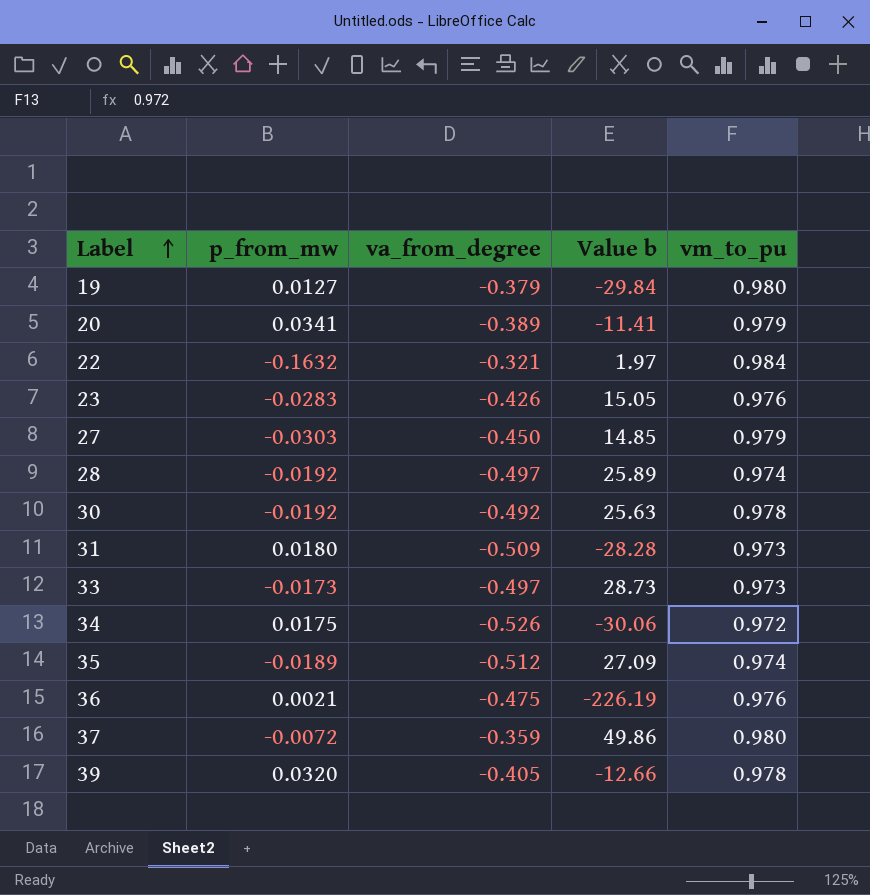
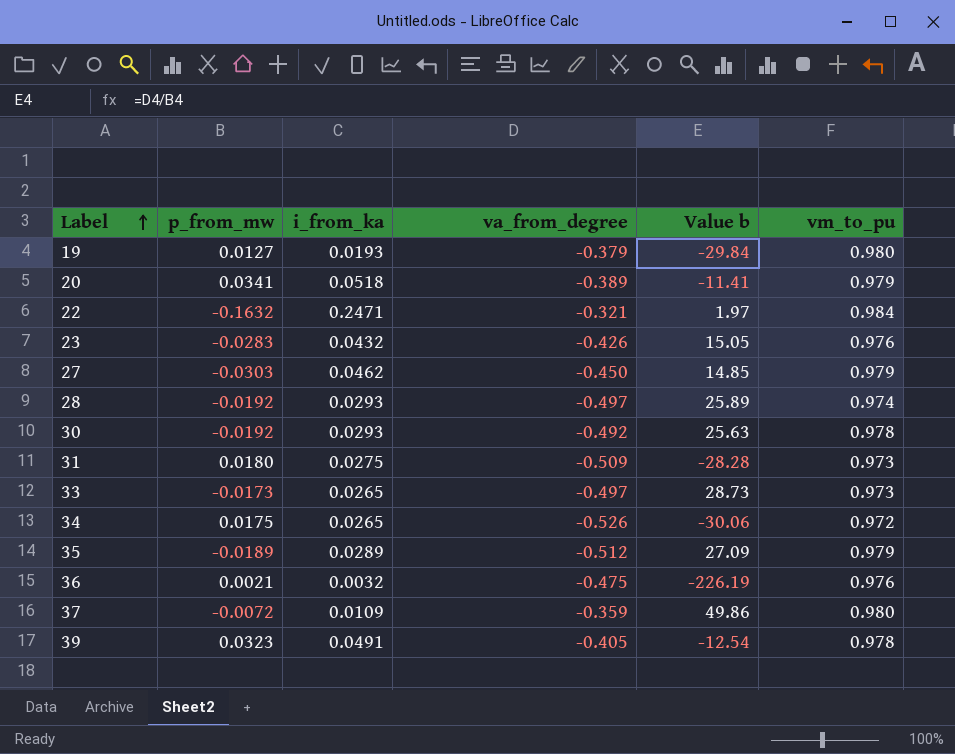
column i_from_ka | position: none -> 3
35 | vm_to_pu: 0.974 -> 0.979
39 | p_from_mw: 0.0320 -> 0.0323
39 | Value b: -12.66 -> -12.54

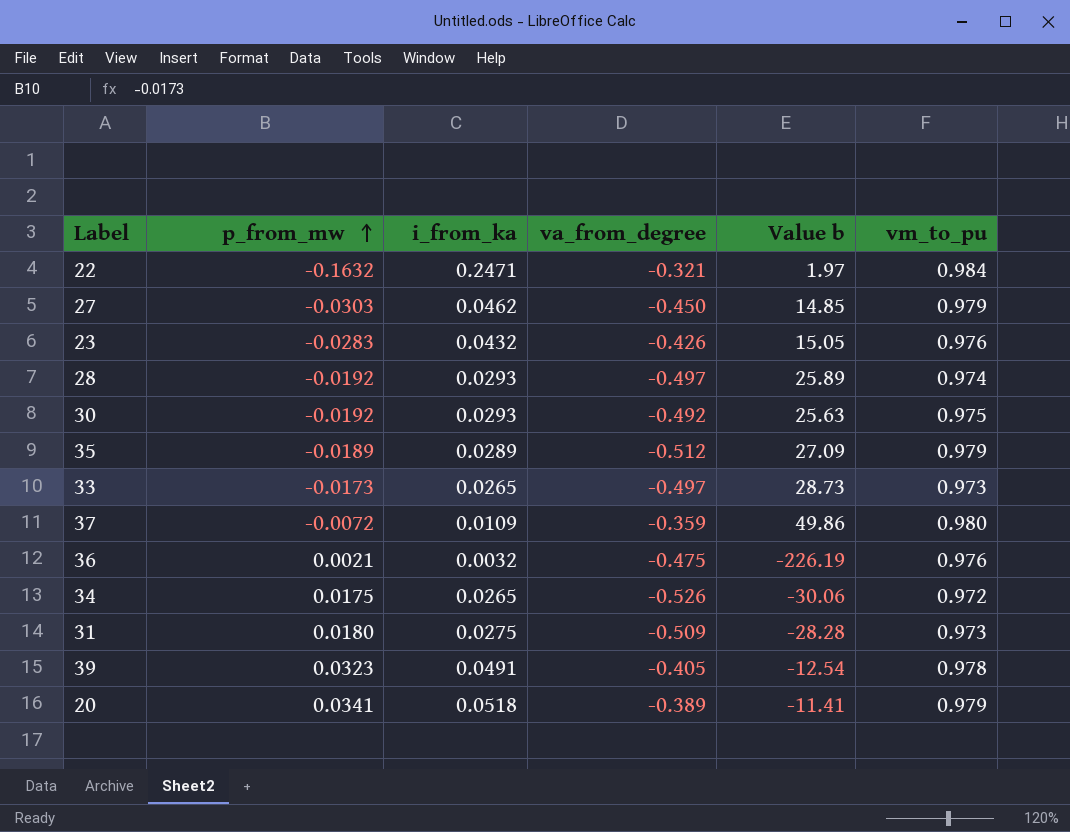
row order: Label ascending -> p_from_mw ascending
row 19: 0.0127 | 0.0193 | -0.379 | -29.84 | 0.980 -> none
30 | vm_to_pu: 0.978 -> 0.975

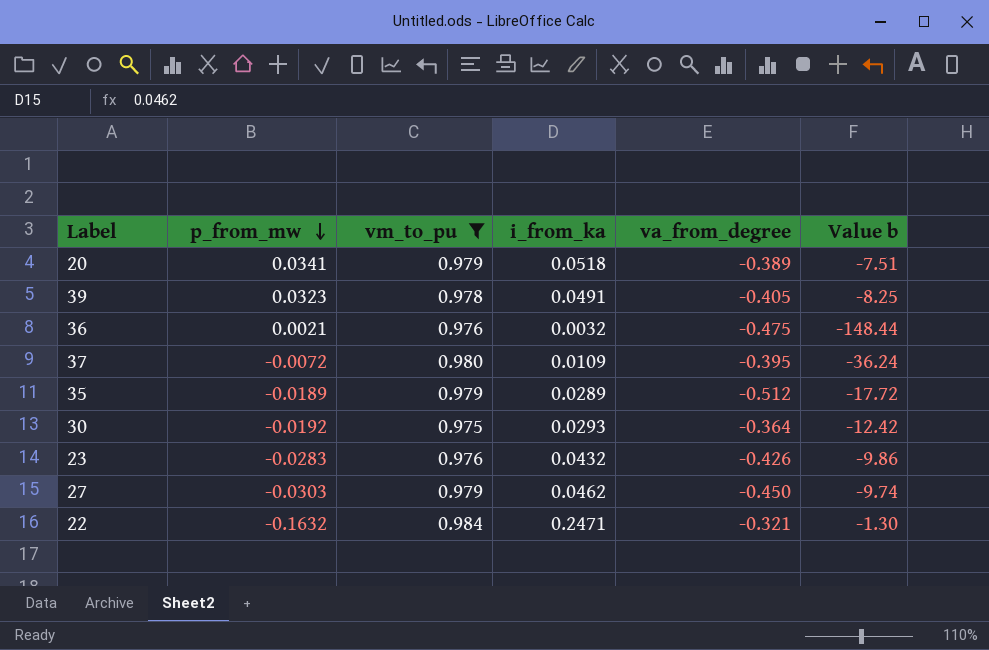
filter: none -> vm_to_pu >= 0.975
row order: p_from_mw ascending -> p_from_mw descending
column vm_to_pu | position: 6 -> 3
column Value b | formula: [va_from_degree] / [p_from_mw] -> [va_from_degree] / [i_from_ka]
37 | va_from_degree: -0.359 -> -0.395
30 | va_from_degree: -0.492 -> -0.364

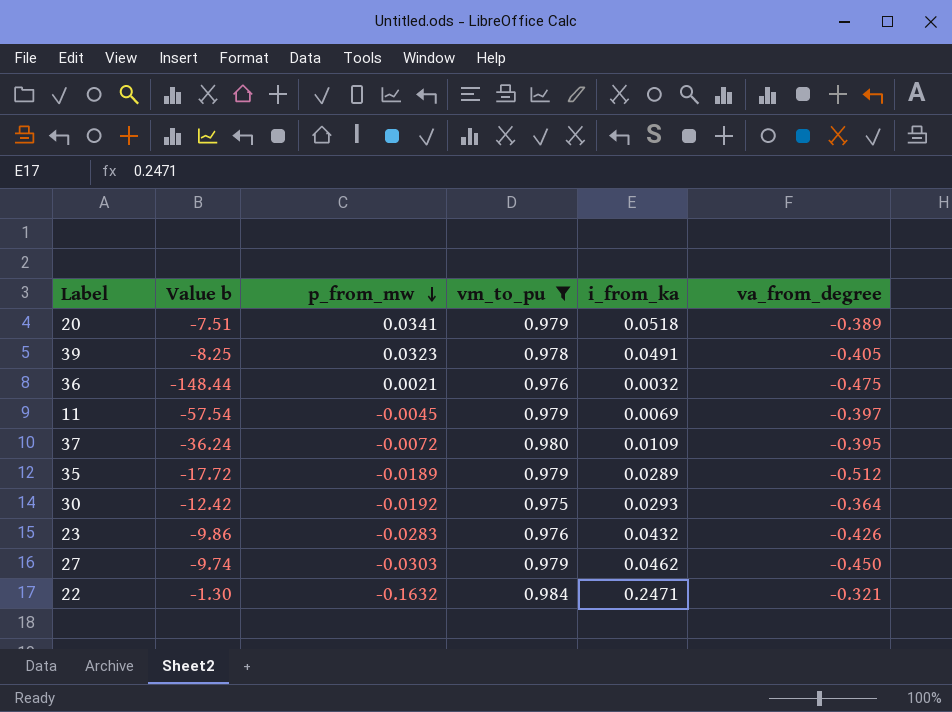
column Value b | position: 6 -> 2
row 11: none -> -57.54 | -0.0045 | 0.979 | 0.0069 | -0.397

